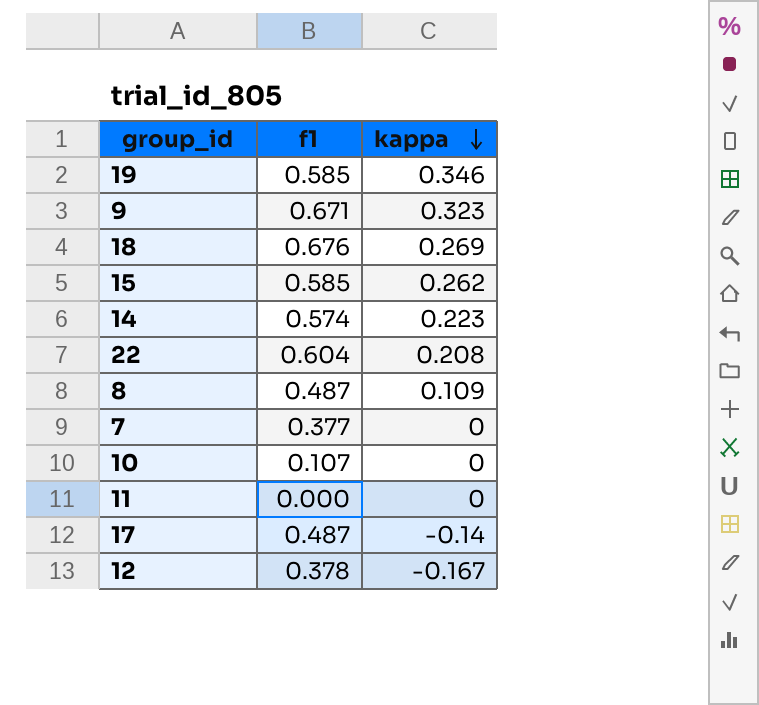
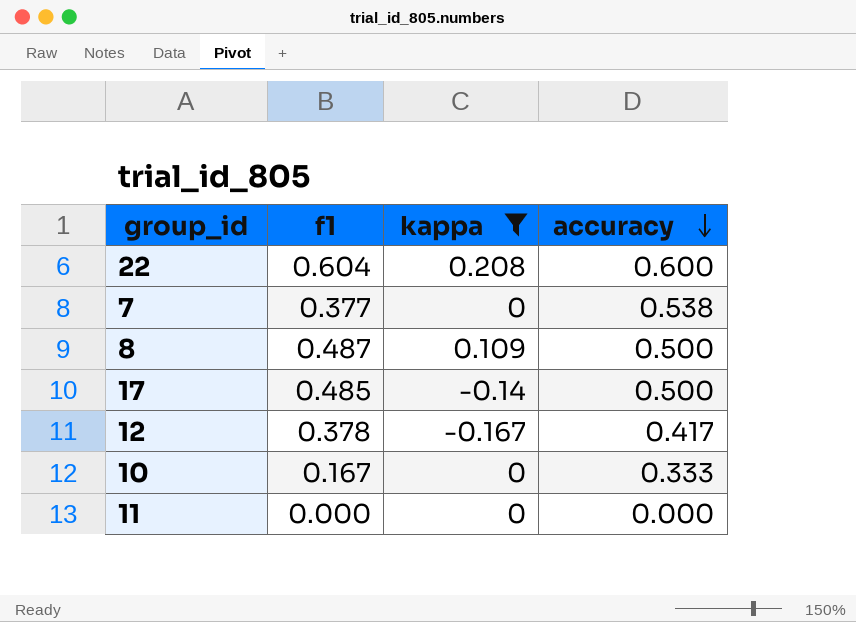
filter: none -> kappa <= 0.208
row order: kappa descending -> accuracy descending
column accuracy | position: none -> 4
17 | f1: 0.487 -> 0.485
10 | f1: 0.107 -> 0.167

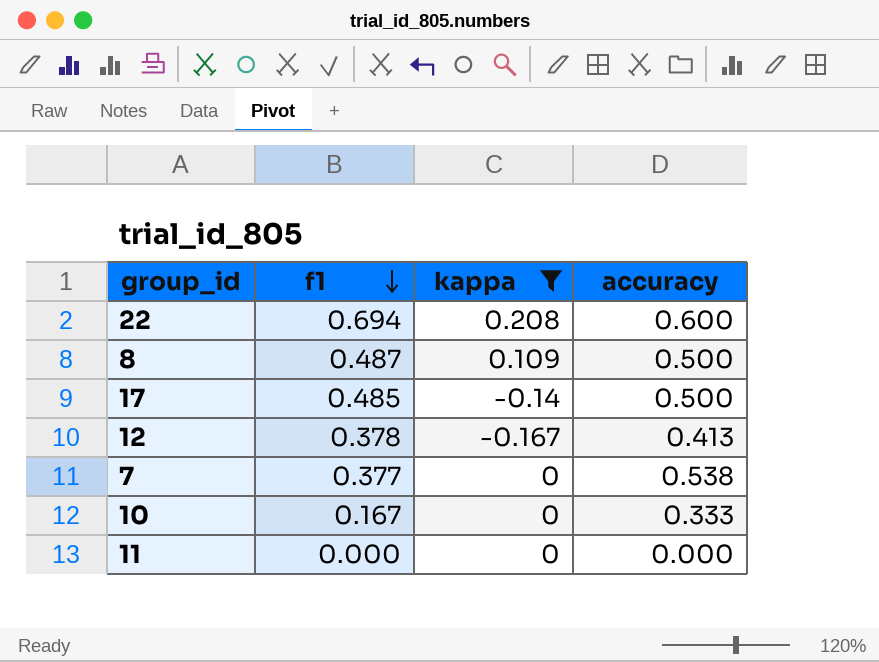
row order: accuracy descending -> f1 descending
22 | f1: 0.604 -> 0.694
12 | accuracy: 0.417 -> 0.413

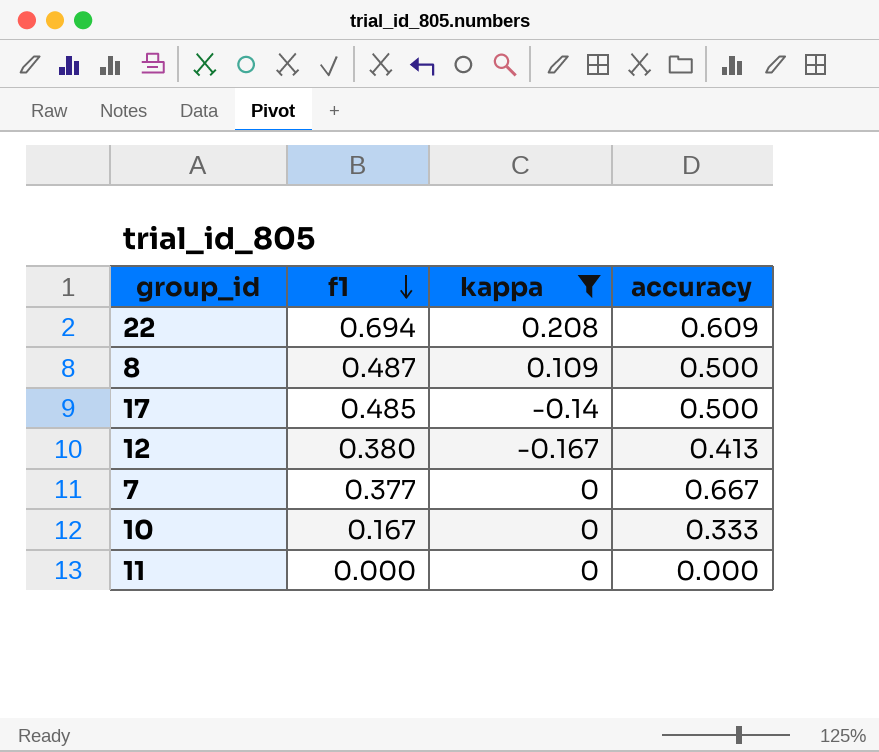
22 | accuracy: 0.600 -> 0.609
12 | f1: 0.378 -> 0.380
7 | accuracy: 0.538 -> 0.667

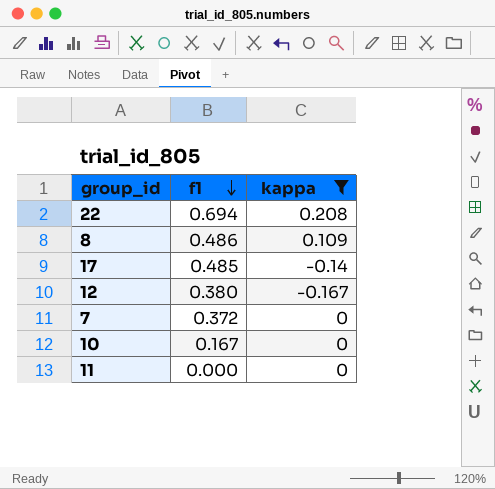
column accuracy | position: 4 -> none
8 | f1: 0.487 -> 0.486
7 | f1: 0.377 -> 0.372

